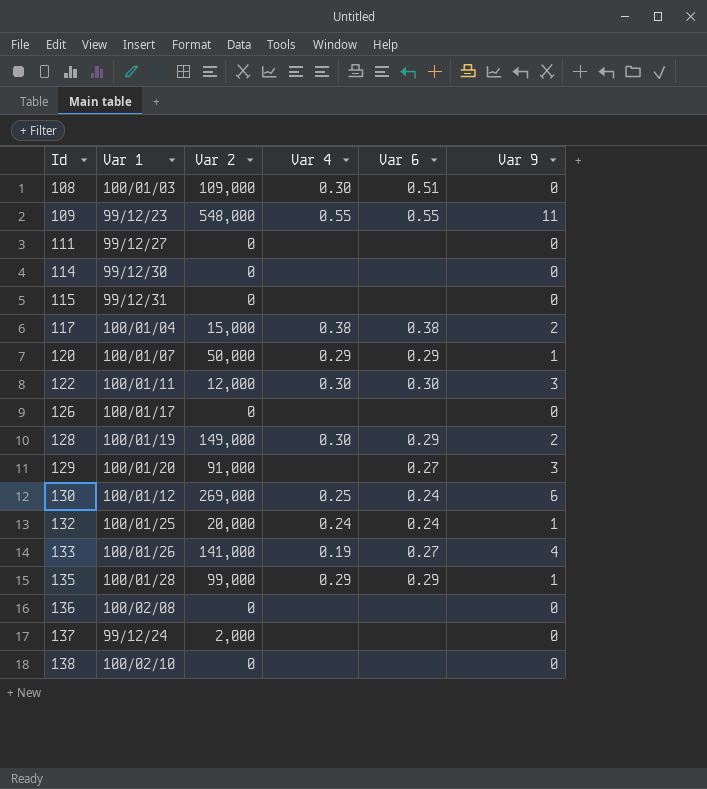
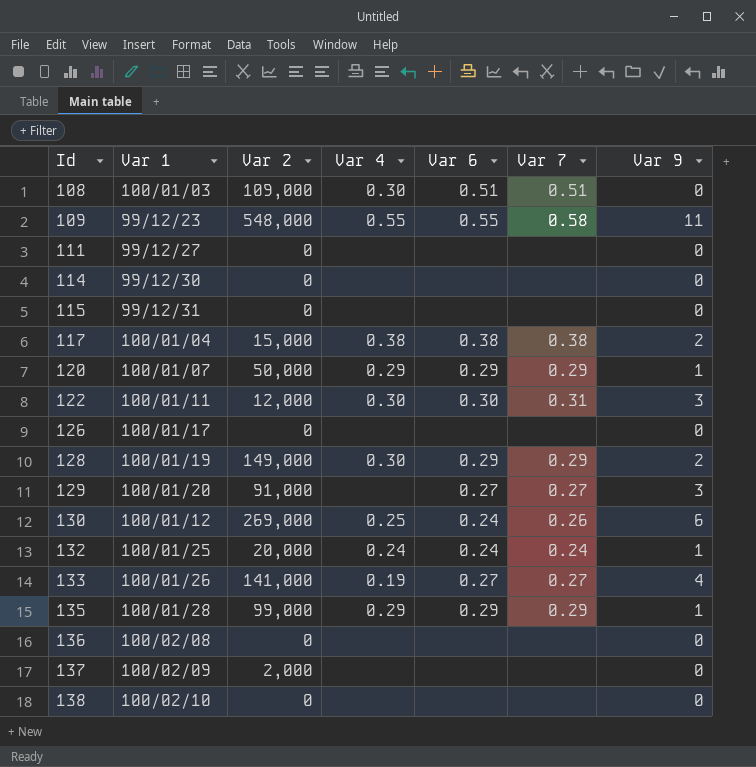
column Var 7 | position: none -> 6
137 | Var 1: 99/12/24 -> 100/02/09

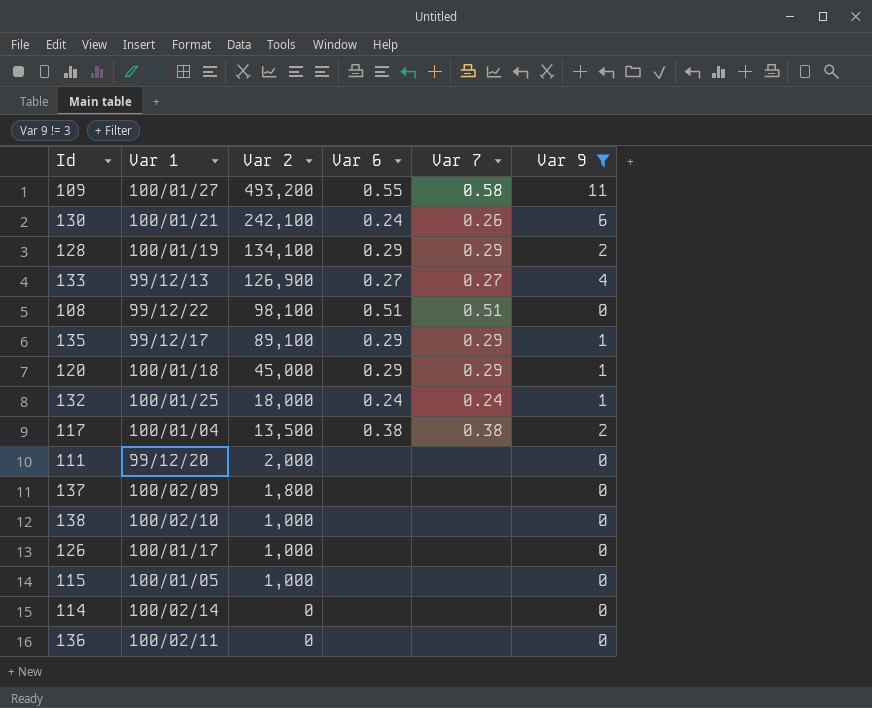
filter: none -> Var 9 != 3
row order: Id ascending -> Var 2 descending
column Var 4 | position: 4 -> none
109 | Var 1: 99/12/23 -> 100/01/27
109 | Var 2: 548,000 -> 493,200
130 | Var 1: 100/01/12 -> 100/01/21
130 | Var 2: 269,000 -> 242,100
128 | Var 2: 149,000 -> 134,100
133 | Var 1: 100/01/26 -> 99/12/13
133 | Var 2: 141,000 -> 126,900
108 | Var 1: 100/01/03 -> 99/12/22
108 | Var 2: 109,000 -> 98,100
135 | Var 1: 100/01/28 -> 99/12/17
135 | Var 2: 99,000 -> 89,100
120 | Var 1: 100/01/07 -> 100/01/18
120 | Var 2: 50,000 -> 45,000
132 | Var 2: 20,000 -> 18,000
117 | Var 2: 15,000 -> 13,500
111 | Var 1: 99/12/27 -> 99/12/20
111 | Var 2: 0 -> 2,000
137 | Var 2: 2,000 -> 1,800
138 | Var 2: 0 -> 1,000
126 | Var 2: 0 -> 1,000
115 | Var 1: 99/12/31 -> 100/01/05
115 | Var 2: 0 -> 1,000
114 | Var 1: 99/12/30 -> 100/02/14
136 | Var 1: 100/02/08 -> 100/02/11

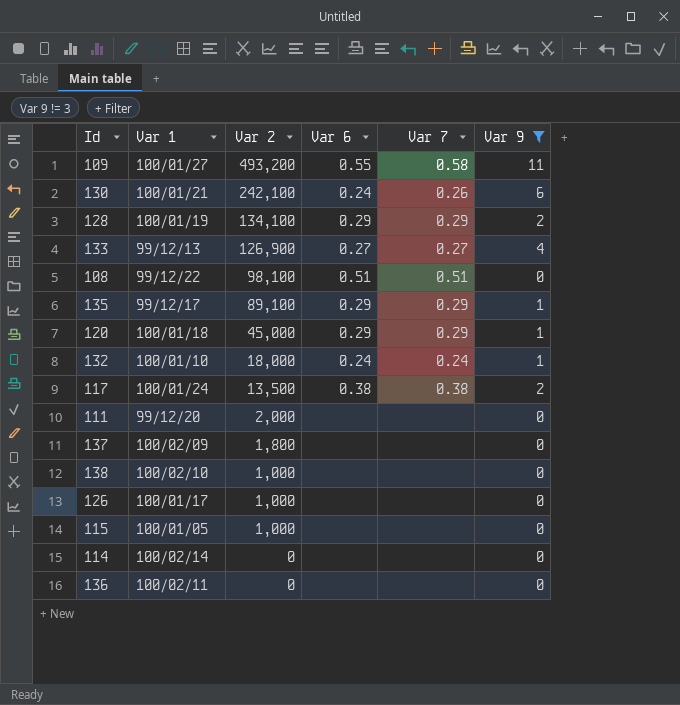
132 | Var 1: 100/01/25 -> 100/01/10
117 | Var 1: 100/01/04 -> 100/01/24

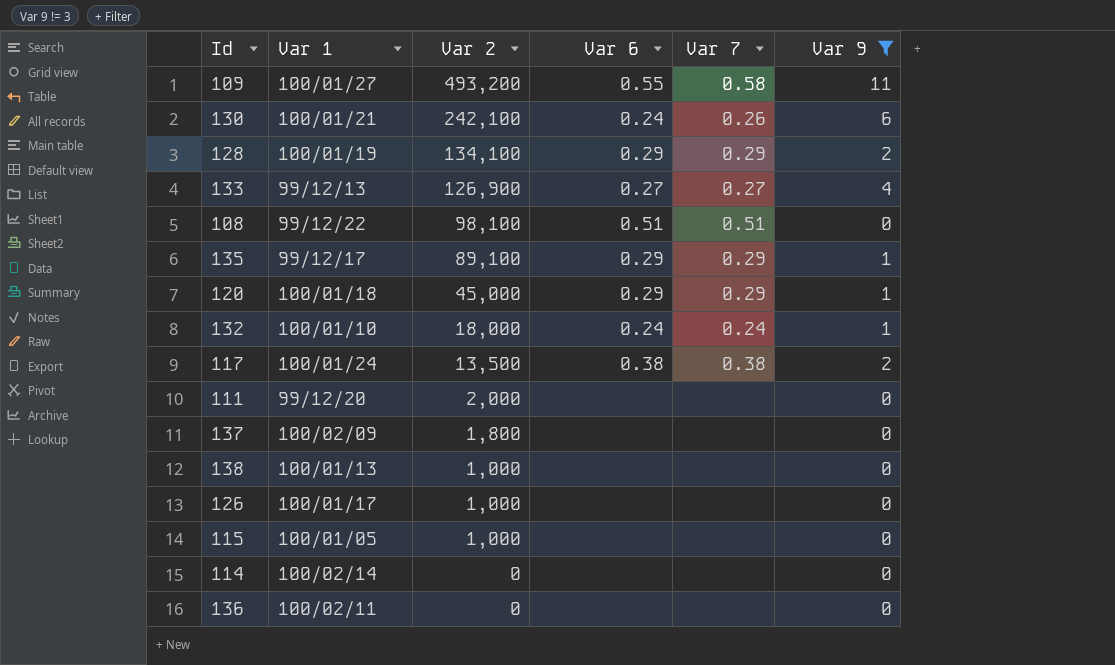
138 | Var 1: 100/02/10 -> 100/01/13

